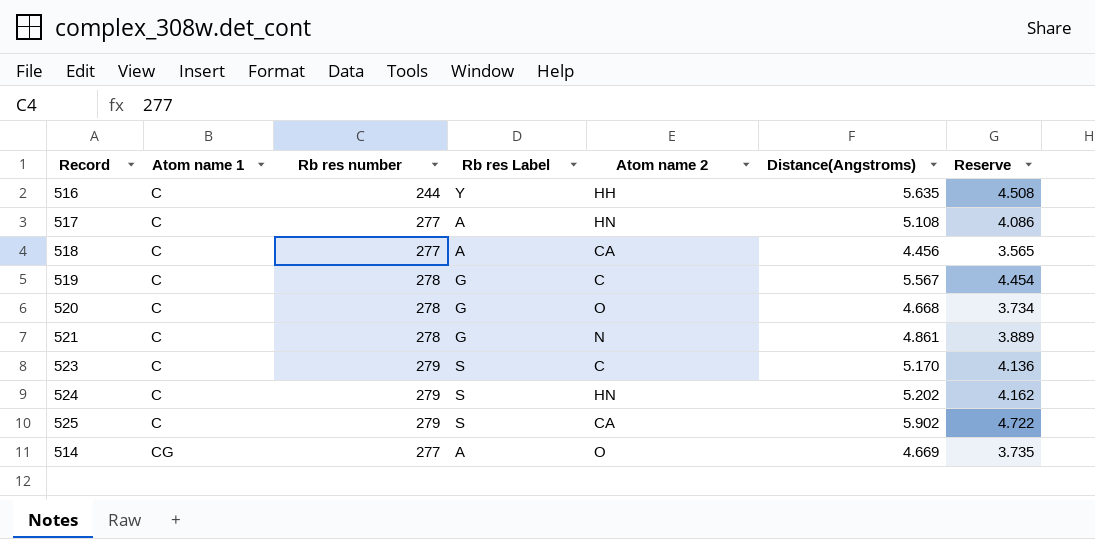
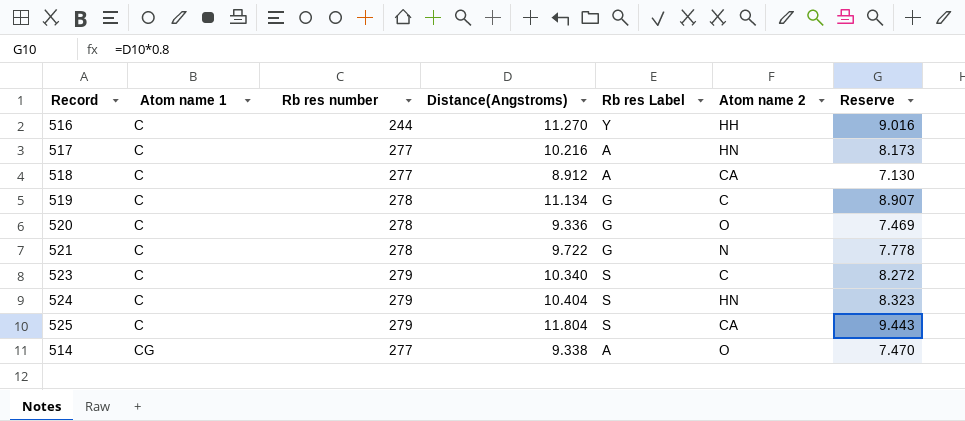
column Distance(Angstroms) | position: 6 -> 4
516 | Distance(Angstroms): 5.635 -> 11.270
516 | Reserve: 4.508 -> 9.016
517 | Distance(Angstroms): 5.108 -> 10.216
517 | Reserve: 4.086 -> 8.173
518 | Distance(Angstroms): 4.456 -> 8.912
518 | Reserve: 3.565 -> 7.130
519 | Distance(Angstroms): 5.567 -> 11.134
519 | Reserve: 4.454 -> 8.907
520 | Distance(Angstroms): 4.668 -> 9.336
520 | Reserve: 3.734 -> 7.469
521 | Distance(Angstroms): 4.861 -> 9.722
521 | Reserve: 3.889 -> 7.778
523 | Distance(Angstroms): 5.170 -> 10.340
523 | Reserve: 4.136 -> 8.272
524 | Distance(Angstroms): 5.202 -> 10.404
524 | Reserve: 4.162 -> 8.323
525 | Distance(Angstroms): 5.902 -> 11.804
525 | Reserve: 4.722 -> 9.443
514 | Distance(Angstroms): 4.669 -> 9.338
514 | Reserve: 3.735 -> 7.470

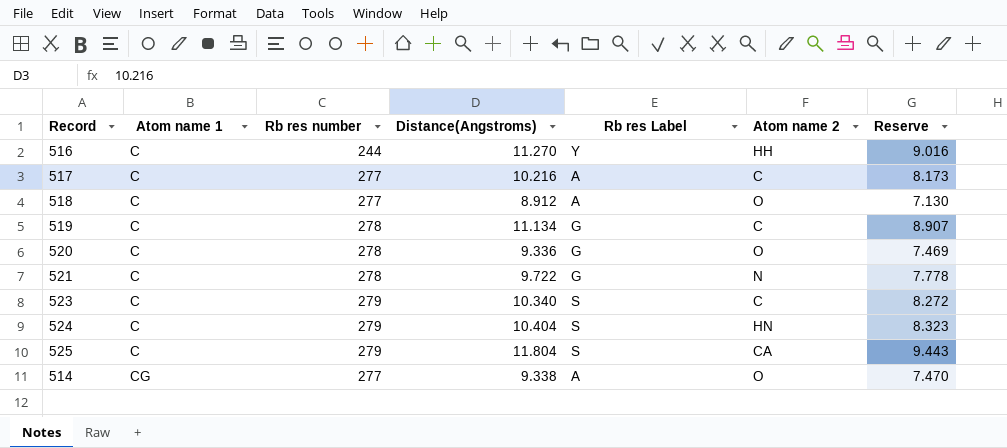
517 | Atom name 2: HN -> C
518 | Atom name 2: CA -> O

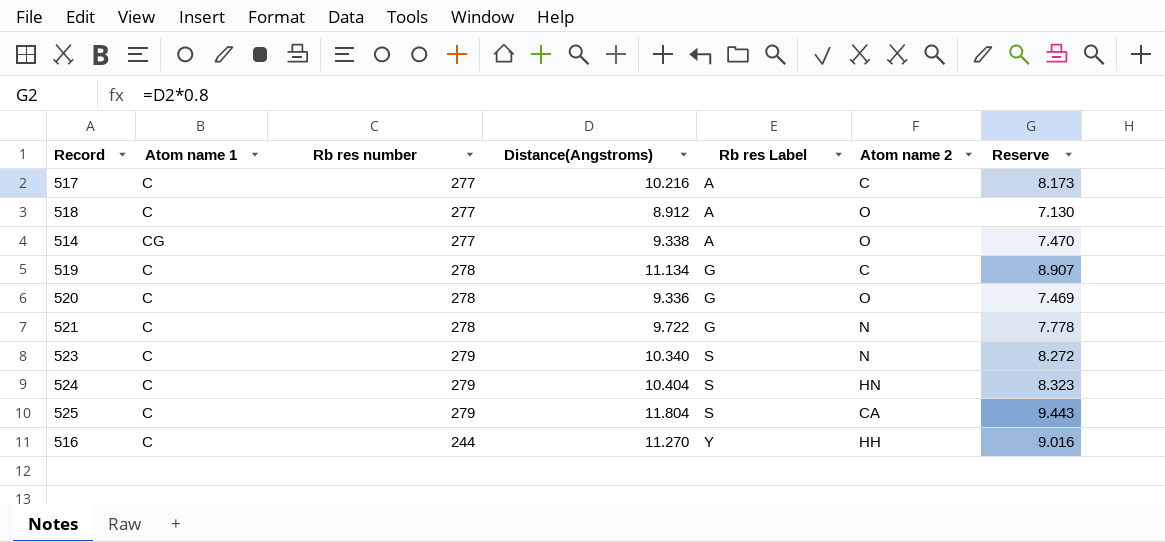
row order: Atom name 1 ascending -> Rb res Label ascending
523 | Atom name 2: C -> N

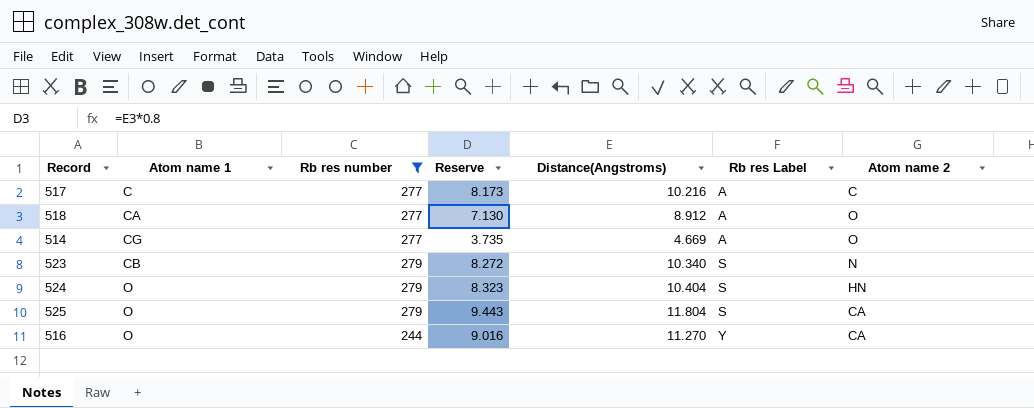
filter: none -> Rb res number != 278
column Reserve | position: 7 -> 4
518 | Atom name 1: C -> CA
514 | Reserve: 7.470 -> 3.735
514 | Distance(Angstroms): 9.338 -> 4.669
523 | Atom name 1: C -> CB
524 | Atom name 1: C -> O
525 | Atom name 1: C -> O
516 | Atom name 1: C -> O
516 | Atom name 2: HH -> CA

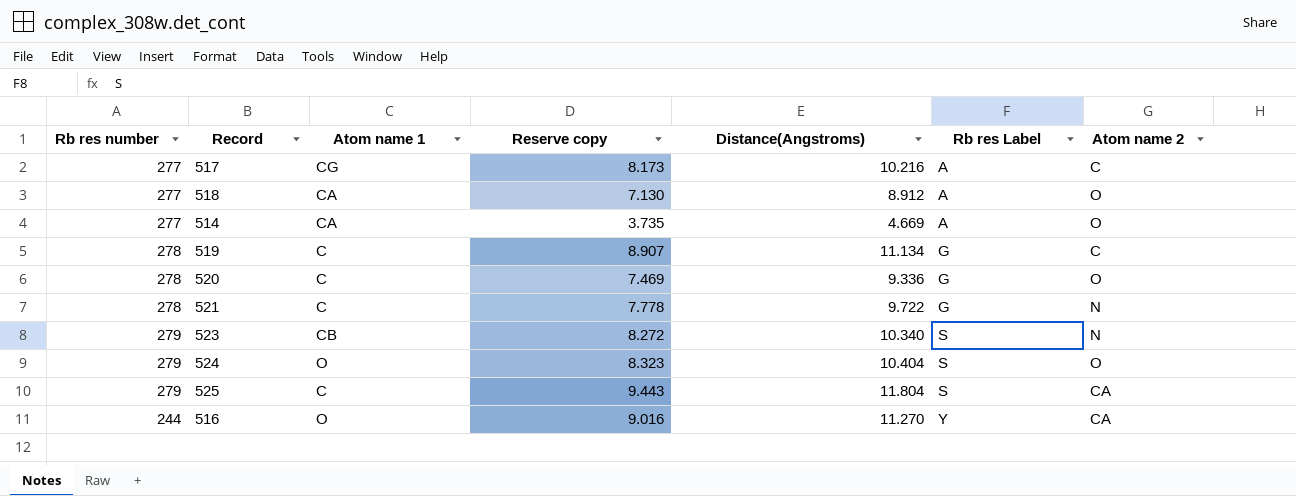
filter: Rb res number != 278 -> none
column Rb res number | position: 3 -> 1
column name: Reserve -> Reserve copy
517 | Atom name 1: C -> CG
514 | Atom name 1: CG -> CA
524 | Atom name 2: HN -> O
525 | Atom name 1: O -> C

